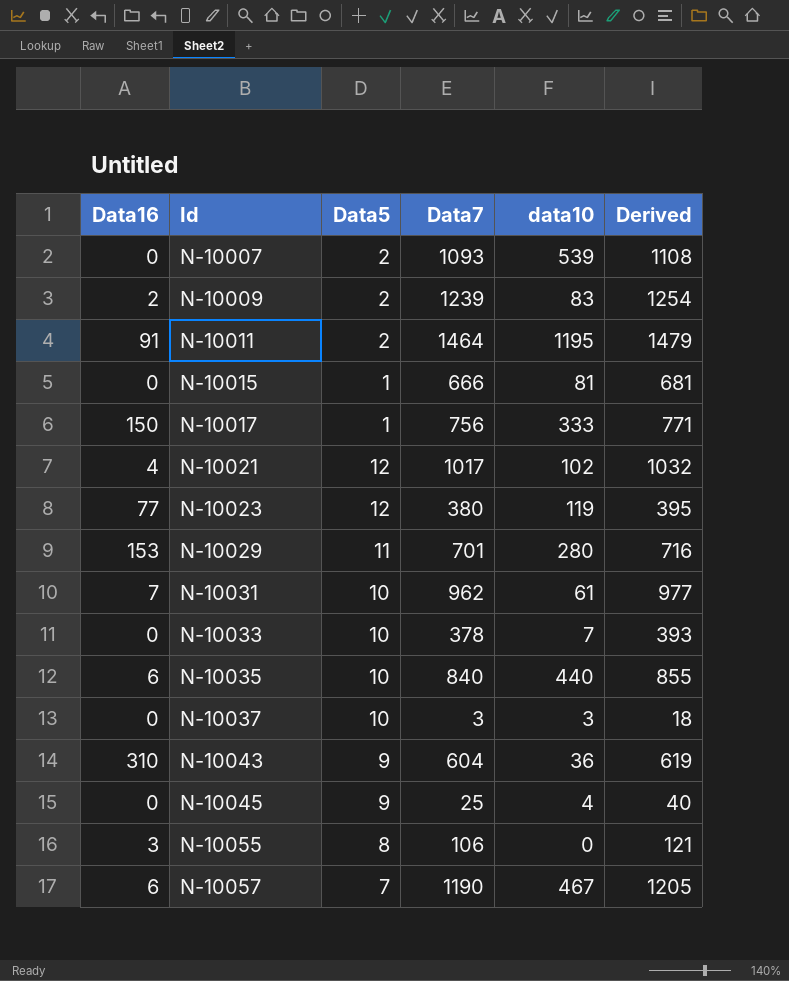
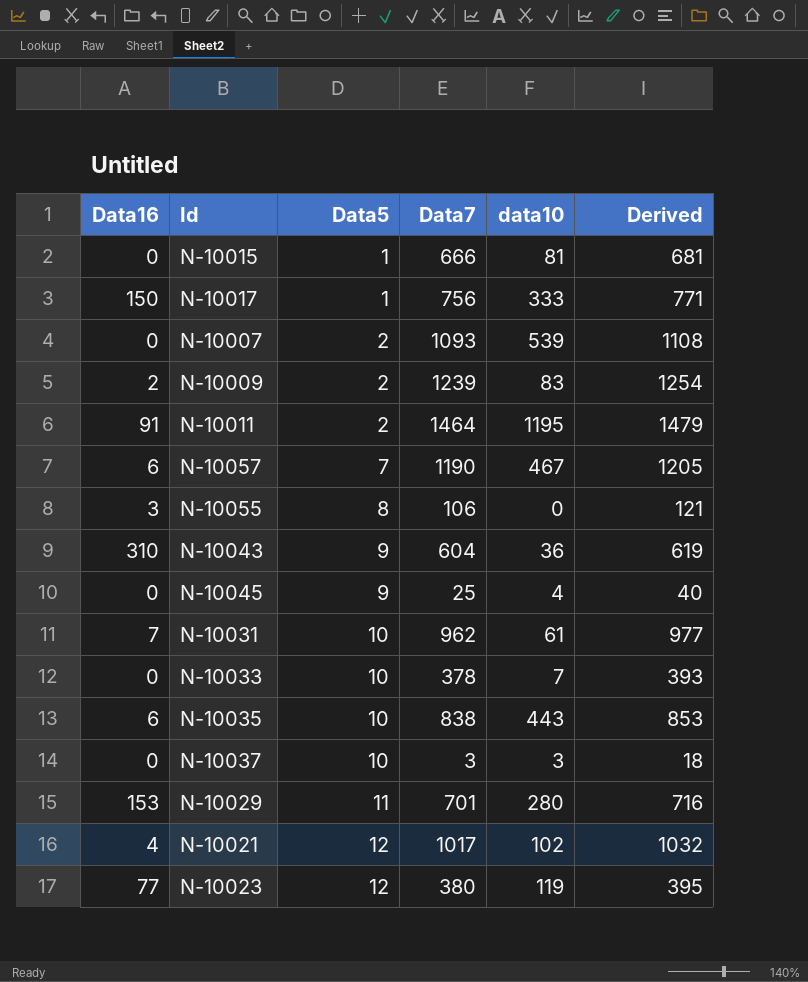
row order: Id ascending -> Data5 ascending
N-10035 | Data7: 840 -> 838
N-10035 | data10: 440 -> 443
N-10035 | Derived: 855 -> 853

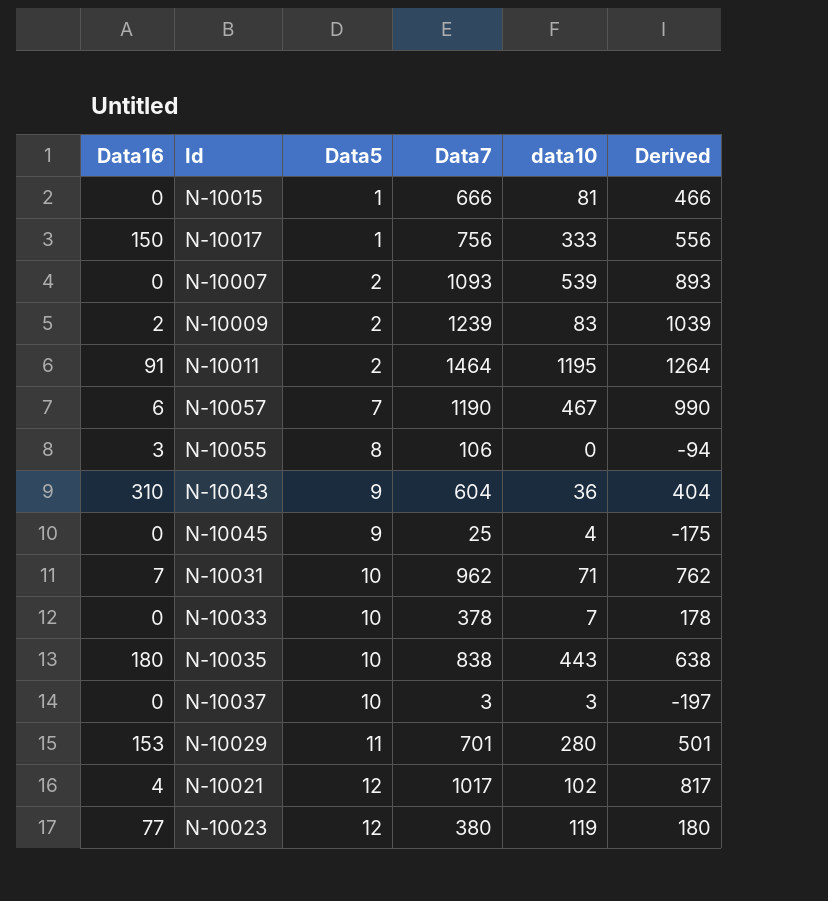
column Derived | formula: [Data7] + 15 -> [Data7] - 200
N-10031 | data10: 61 -> 71
N-10035 | Data16: 6 -> 180

